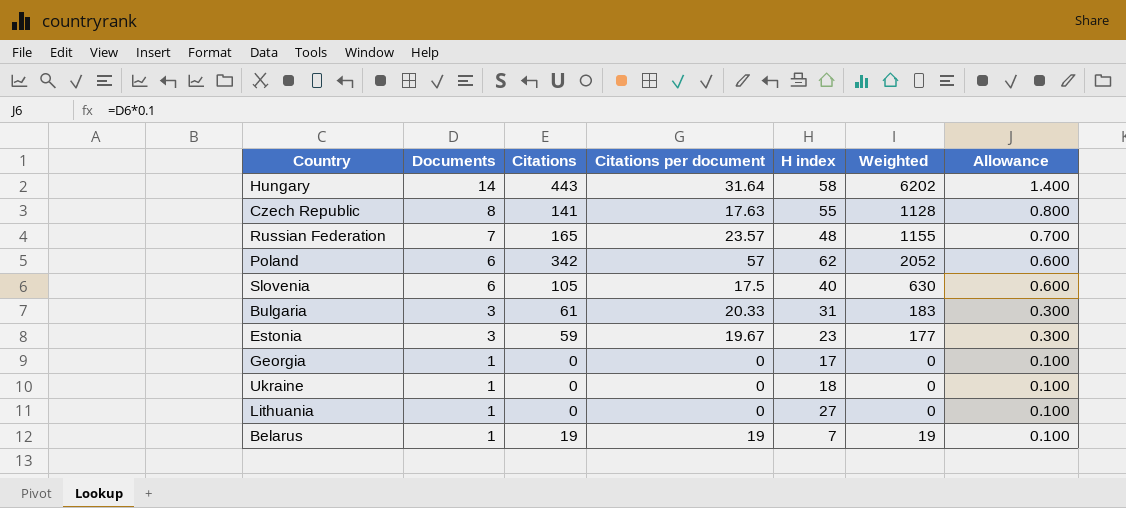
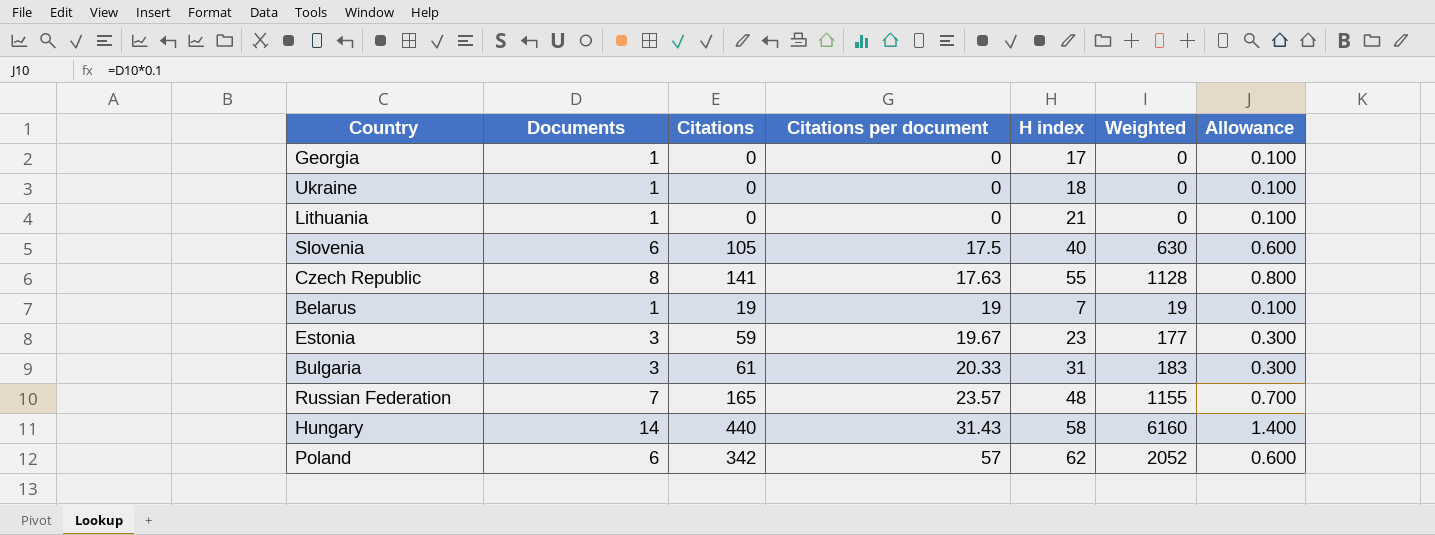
row order: Documents descending -> Citations per document ascending
Lithuania | H index: 27 -> 21
Hungary | Citations: 443 -> 440
Hungary | Citations per document: 31.64 -> 31.43
Hungary | Weighted: 6202 -> 6160

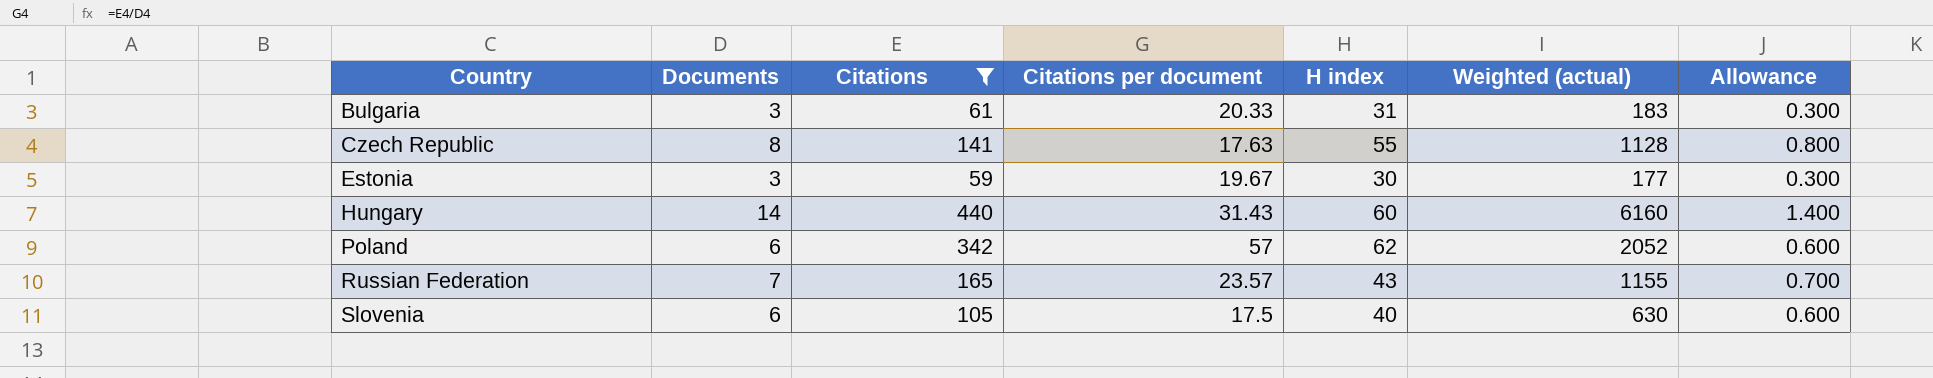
filter: none -> Citations >= 59
row order: Citations per document ascending -> Country ascending
column name: Weighted -> Weighted (actual)
Estonia | H index: 23 -> 30
Hungary | H index: 58 -> 60
Russian Federation | H index: 48 -> 43

